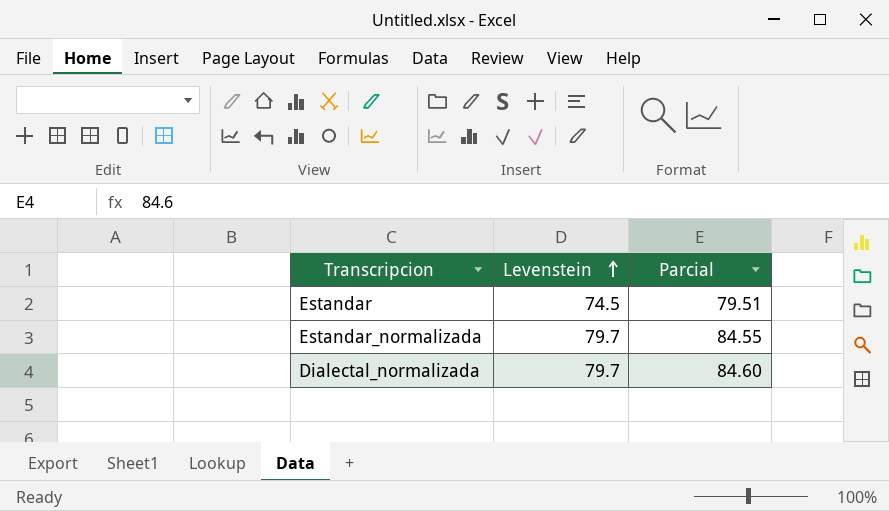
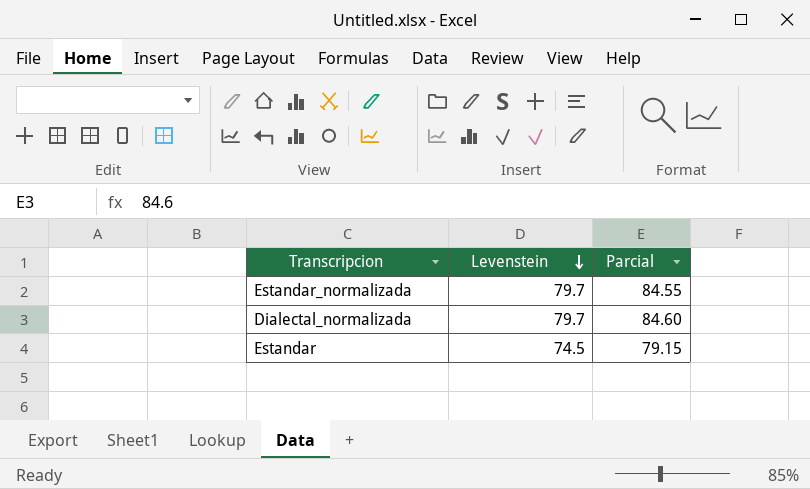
row order: Levenstein ascending -> Levenstein descending
Estandar | Parcial: 79.51 -> 79.15

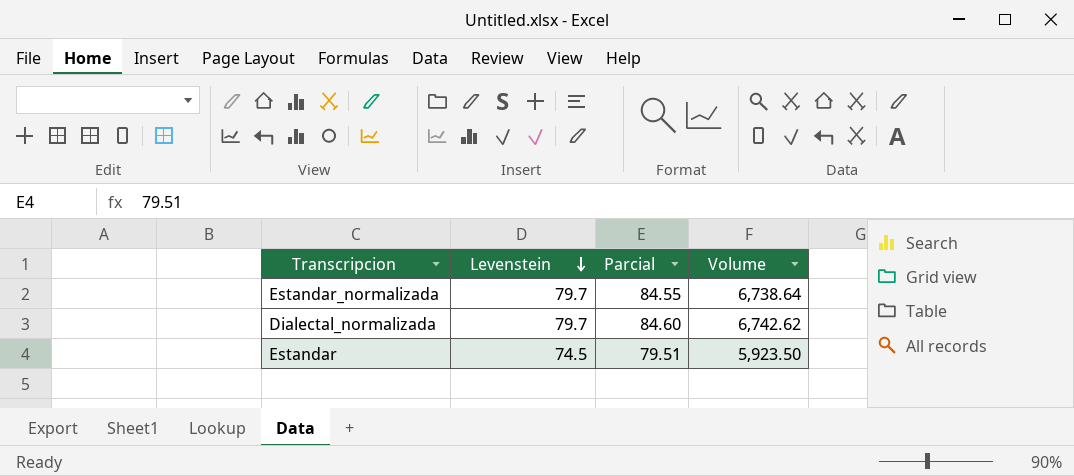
column Volume | formula: none -> [Levenstein] * [Parcial]
Estandar | Parcial: 79.15 -> 79.51

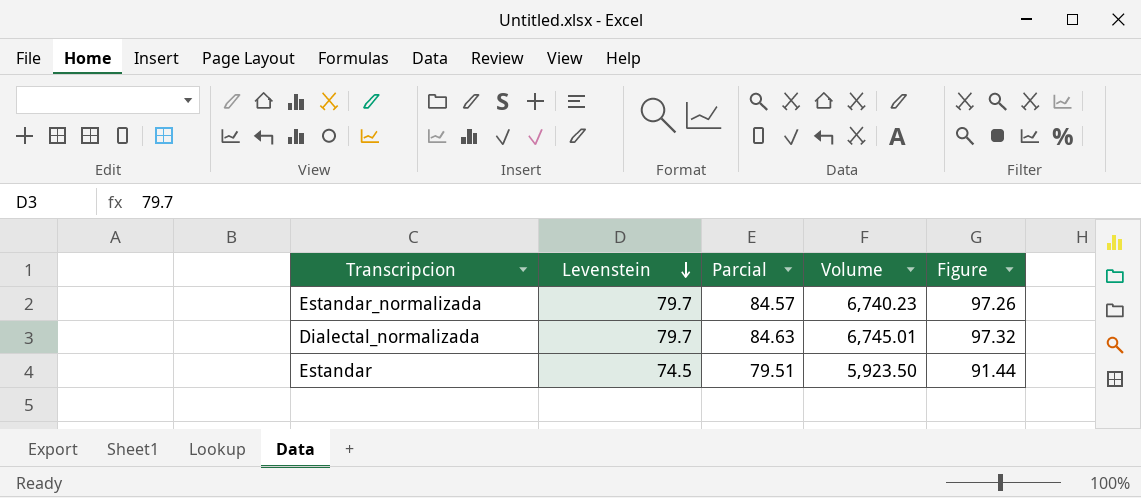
column Figure | formula: none -> [Parcial] * 1.15
Estandar_normalizada | Parcial: 84.55 -> 84.57
Estandar_normalizada | Volume: 6,738.64 -> 6,740.23
Dialectal_normalizada | Parcial: 84.60 -> 84.63
Dialectal_normalizada | Volume: 6,742.62 -> 6,745.01

